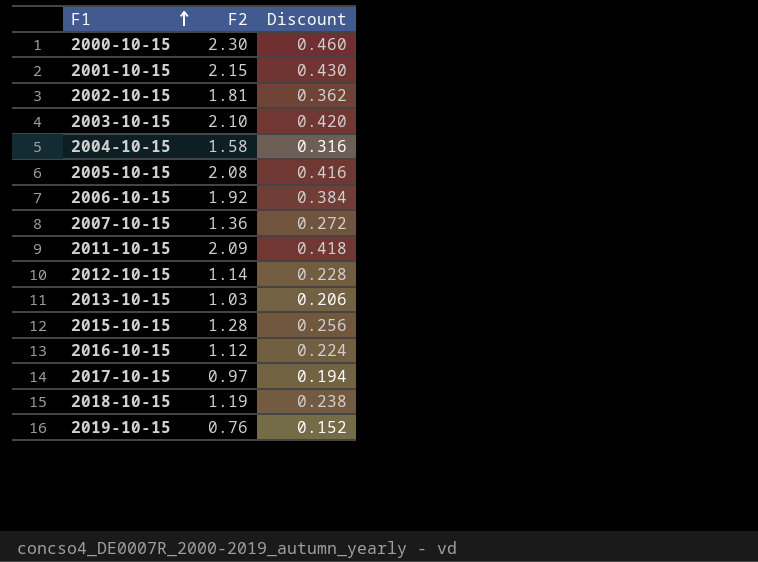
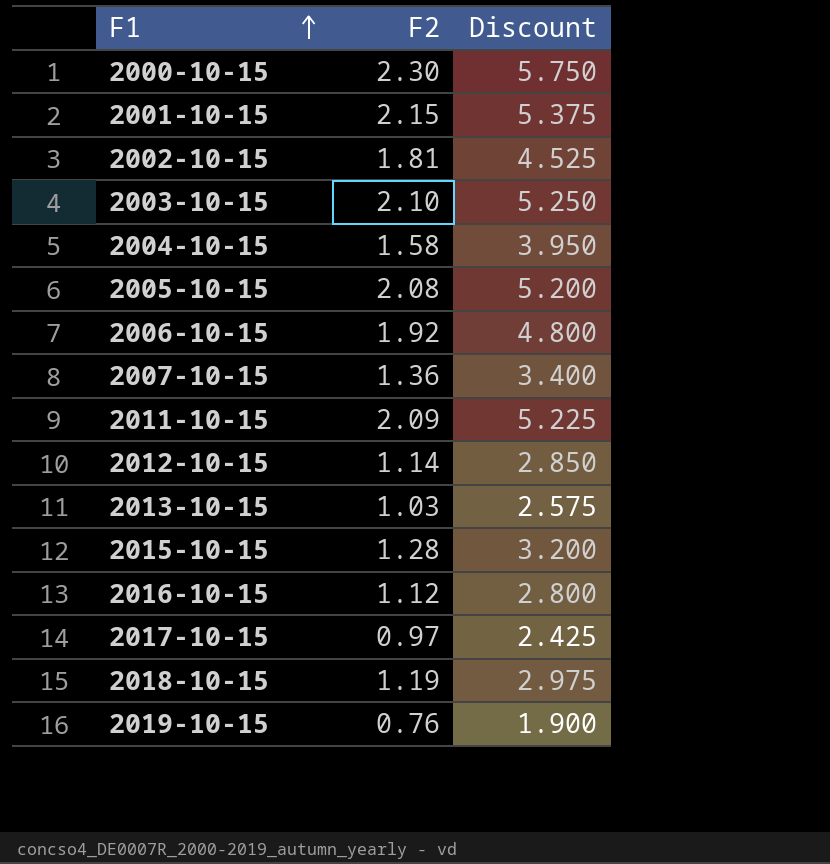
column Discount | formula: [F2] * 0.2 -> [F2] * 2.5

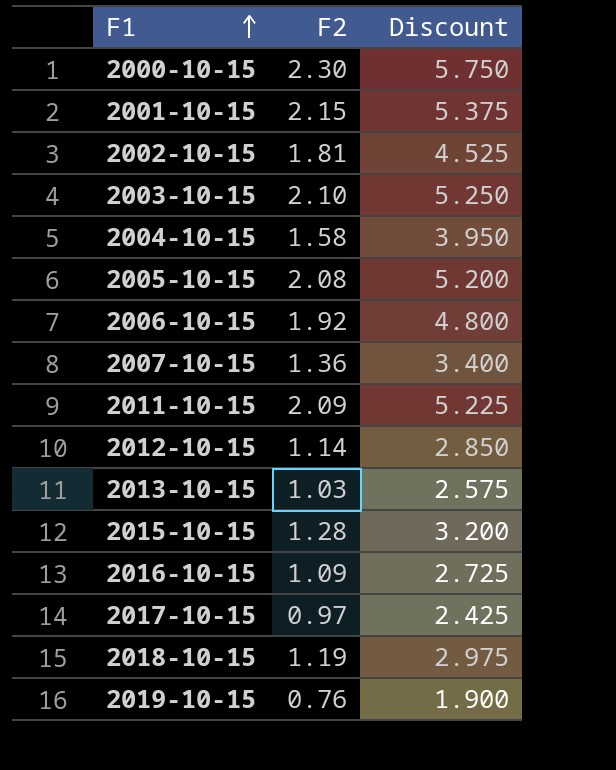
2016-10-15 | F2: 1.12 -> 1.09
2016-10-15 | Discount: 2.800 -> 2.725

